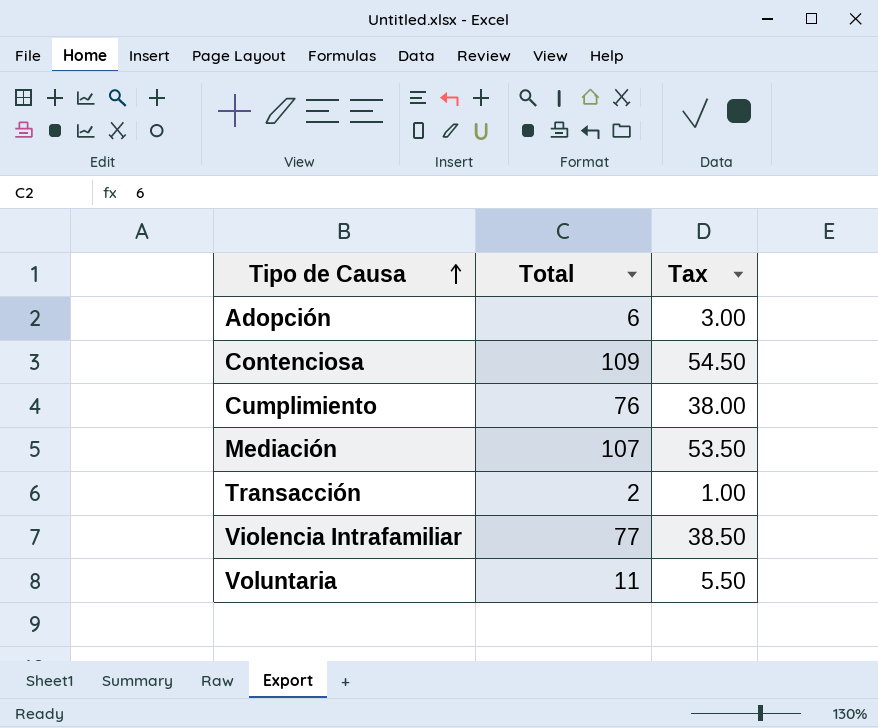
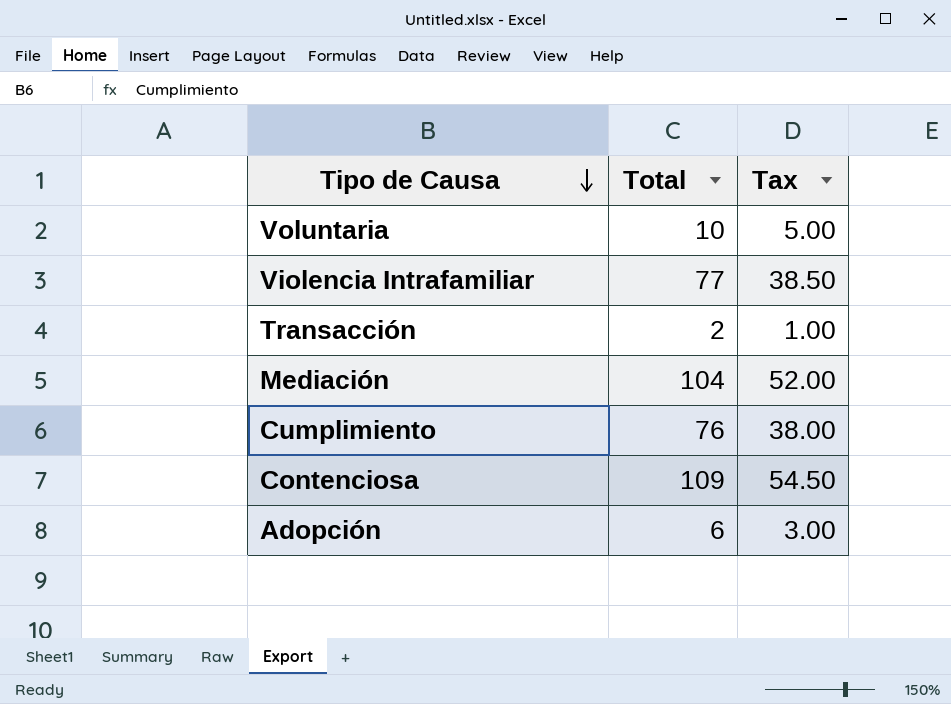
row order: Tipo de Causa ascending -> Tipo de Causa descending
Voluntaria | Total: 11 -> 10
Voluntaria | Tax: 5.50 -> 5.00
Mediación | Total: 107 -> 104
Mediación | Tax: 53.50 -> 52.00

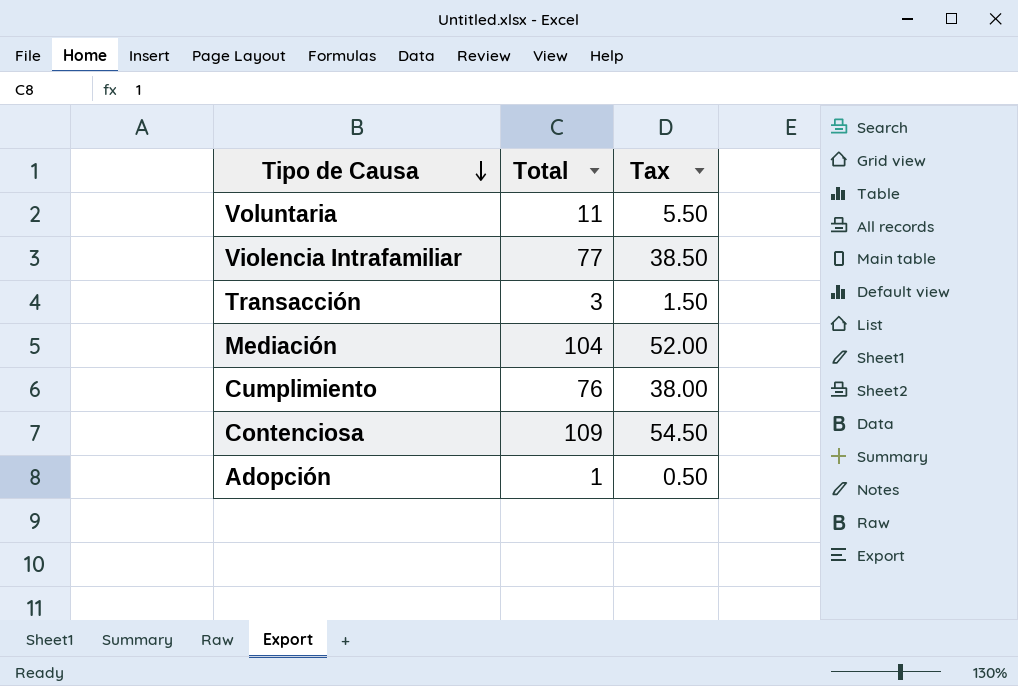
Voluntaria | Total: 10 -> 11
Voluntaria | Tax: 5.00 -> 5.50
Transacción | Total: 2 -> 3
Transacción | Tax: 1.00 -> 1.50
Adopción | Total: 6 -> 1
Adopción | Tax: 3.00 -> 0.50

